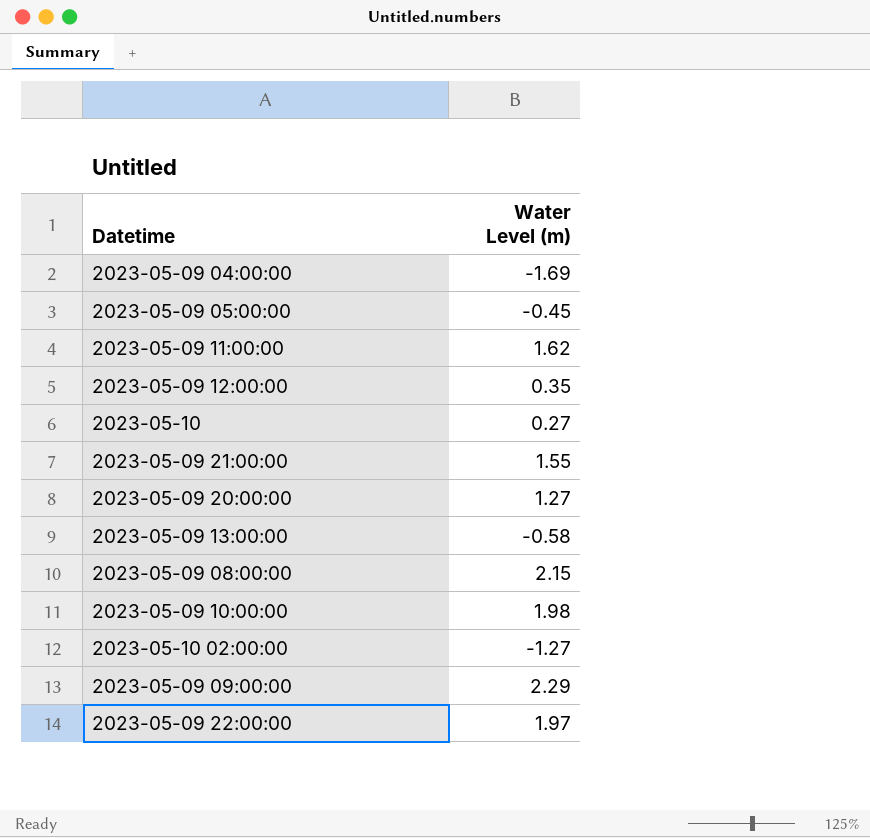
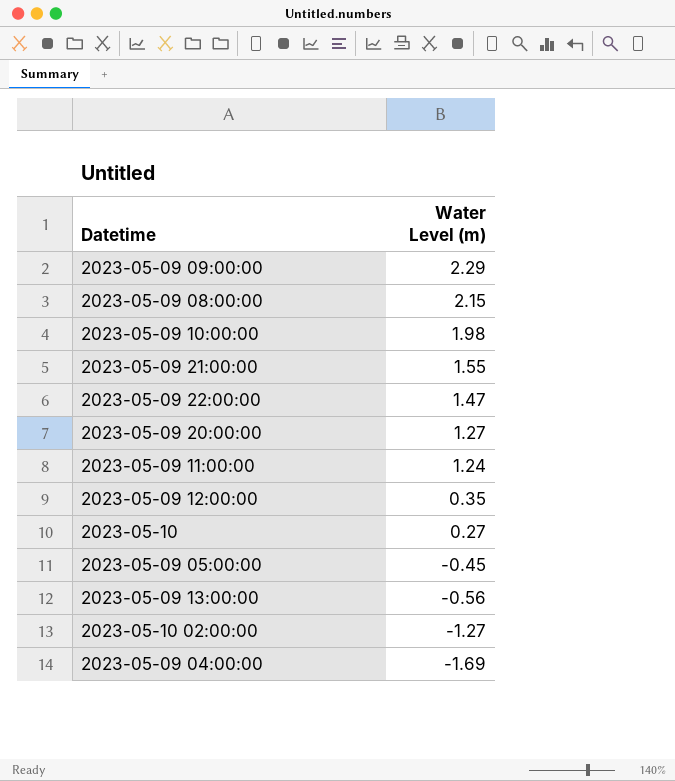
row order: none -> Water Level (m) descending
2023-05-09 22:00:00 | Water Level (m): 1.97 -> 1.47
2023-05-09 11:00:00 | Water Level (m): 1.62 -> 1.24
2023-05-09 13:00:00 | Water Level (m): -0.58 -> -0.56

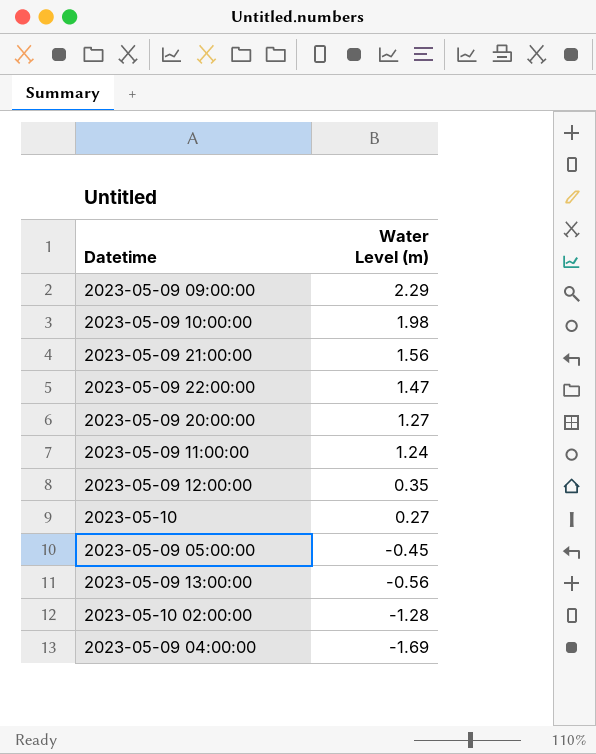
row 2023-05-09 08:00:00: 2.15 -> none
2023-05-09 21:00:00 | Water Level (m): 1.55 -> 1.56
2023-05-10 02:00:00 | Water Level (m): -1.27 -> -1.28

